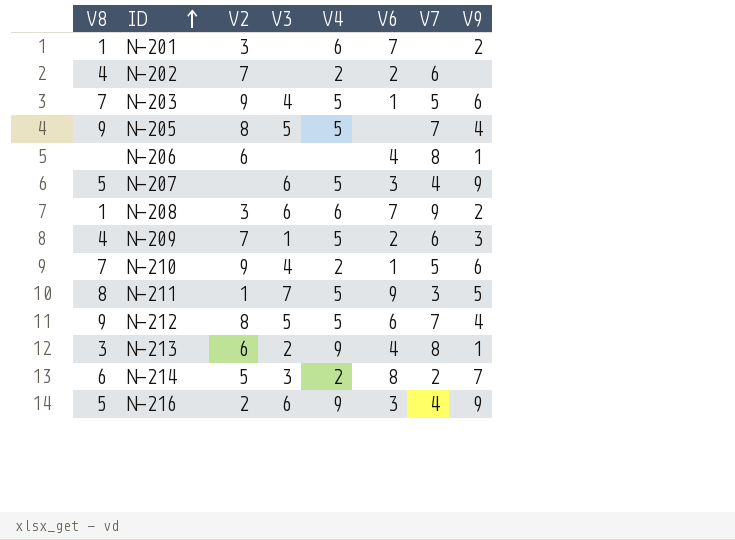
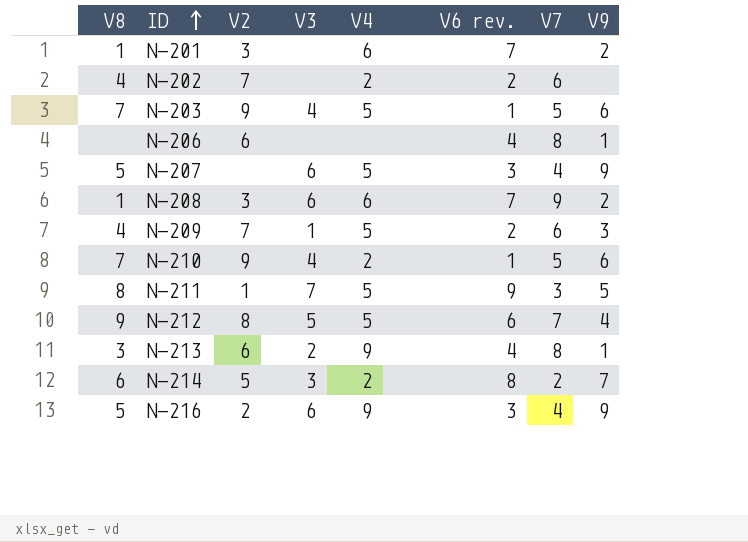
column name: V6 -> V6 rev.
row N-205: 9 | 8 | 5 | 5 | none | 7 | 4 -> none

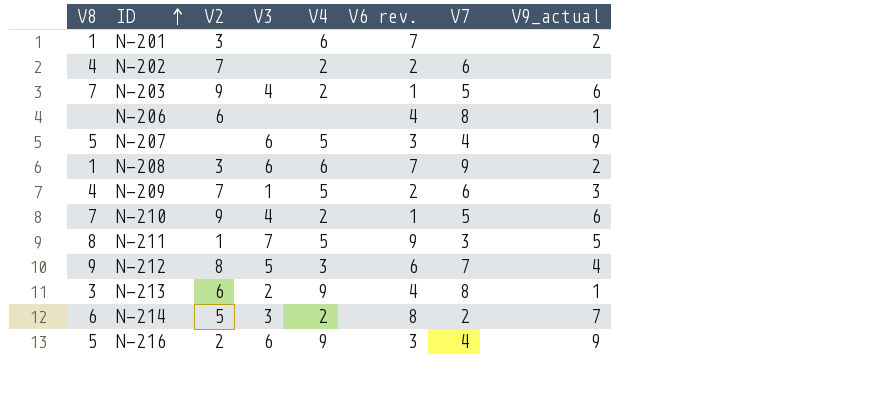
column name: V9 -> V9_actual
N-203 | V4: 5 -> 2
N-212 | V4: 5 -> 3

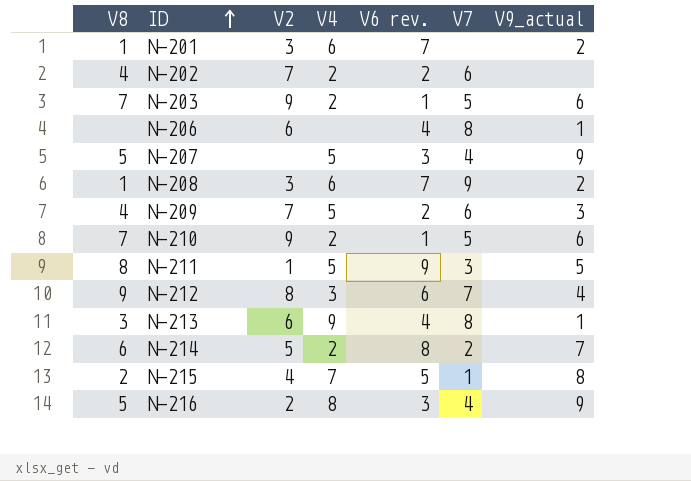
column V3 | position: 4 -> none
row N-215: none -> 2 | 4 | 7 | 5 | 1 | 8
N-216 | V4: 9 -> 8

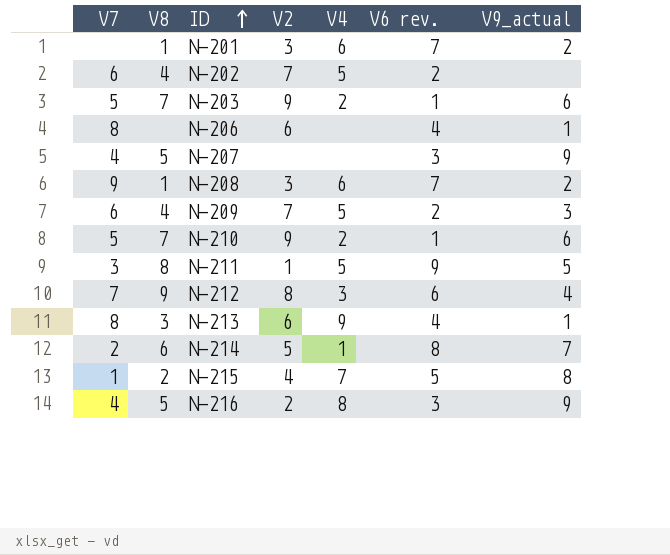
column V7 | position: 6 -> 1
N-202 | V4: 2 -> 5
N-207 | V4: 5 -> none
N-214 | V4: 2 -> 1

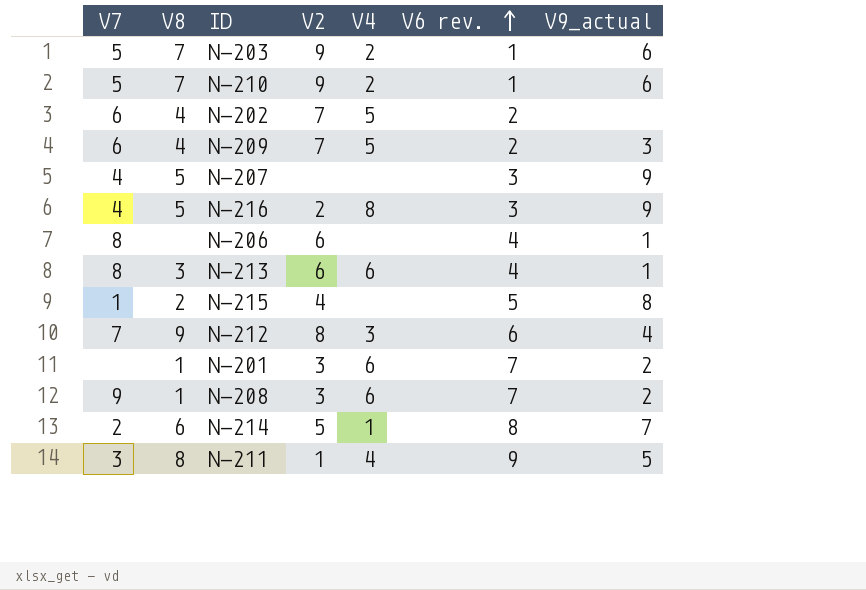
row order: ID ascending -> V6 rev. ascending
N-213 | V4: 9 -> 6
N-215 | V4: 7 -> none
N-211 | V4: 5 -> 4

